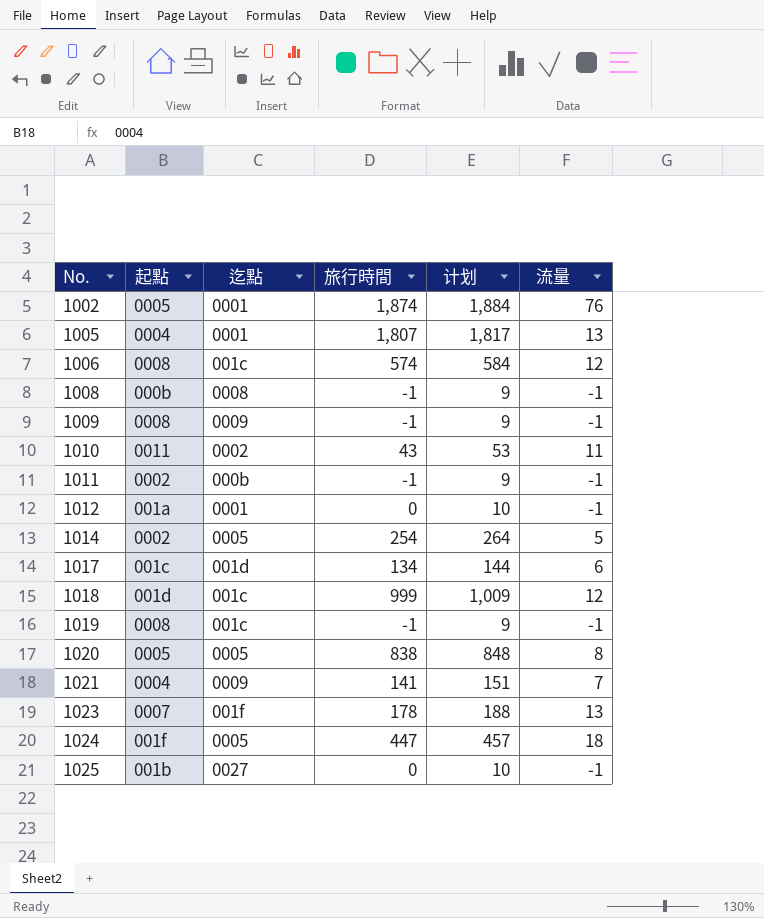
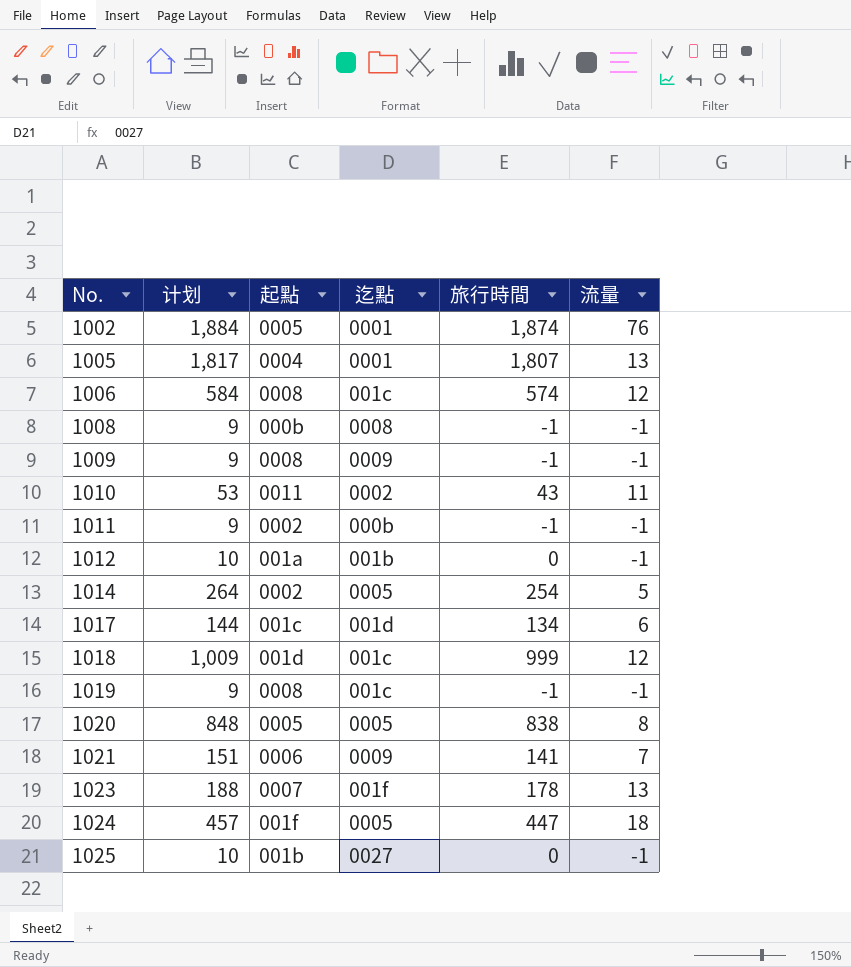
column 计划 | position: 5 -> 2
1012 | 迄點: 0001 -> 001b
1021 | 起點: 0004 -> 0006

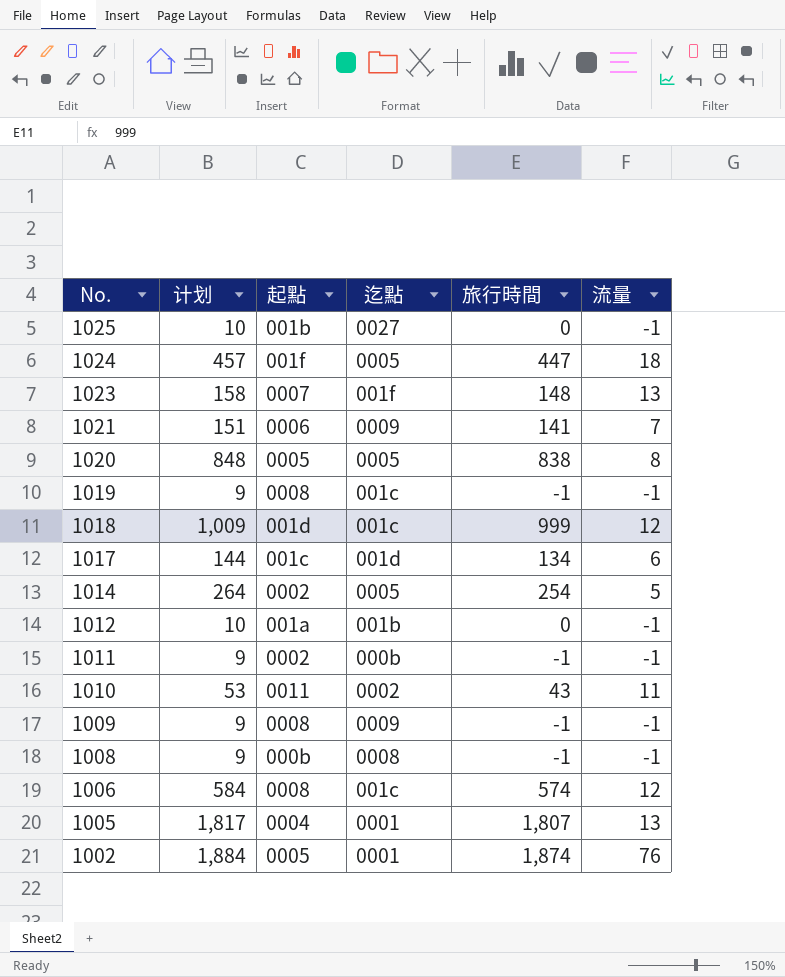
row order: No. ascending -> No. descending
1023 | 计划: 188 -> 158
1023 | 旅行時間: 178 -> 148

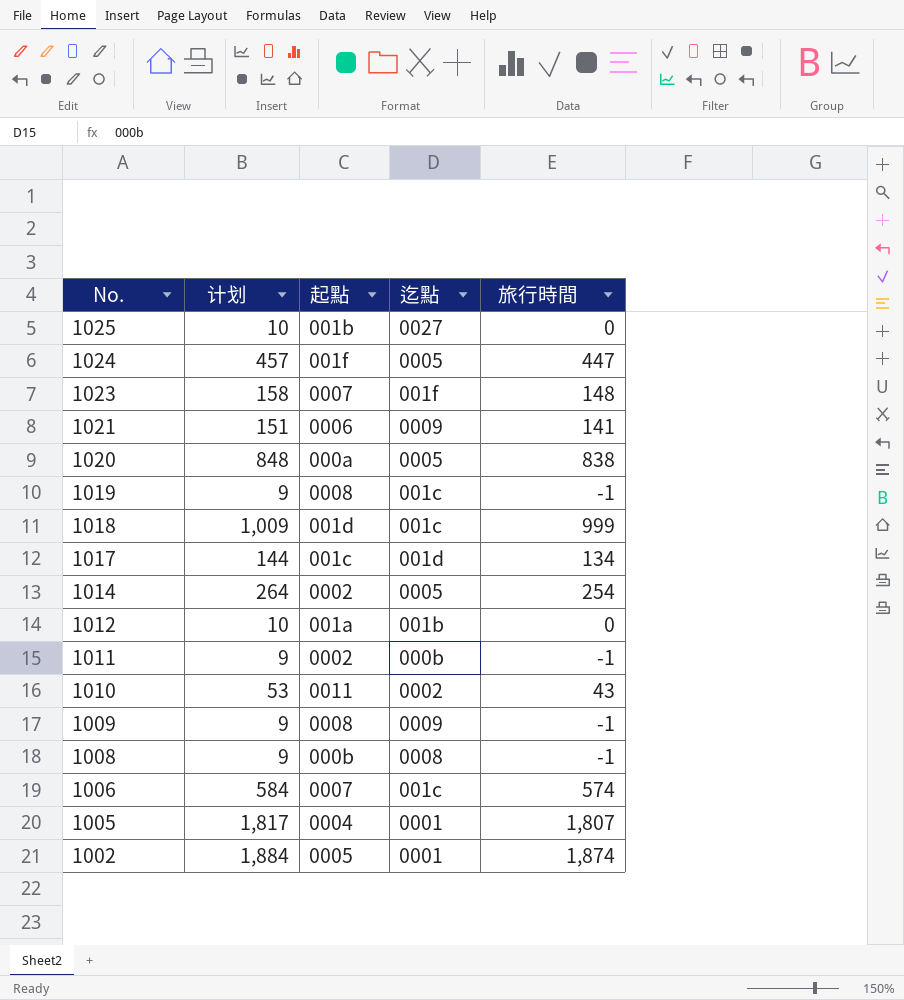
column 流量 | position: 6 -> none
1020 | 起點: 0005 -> 000a
1006 | 起點: 0008 -> 0007

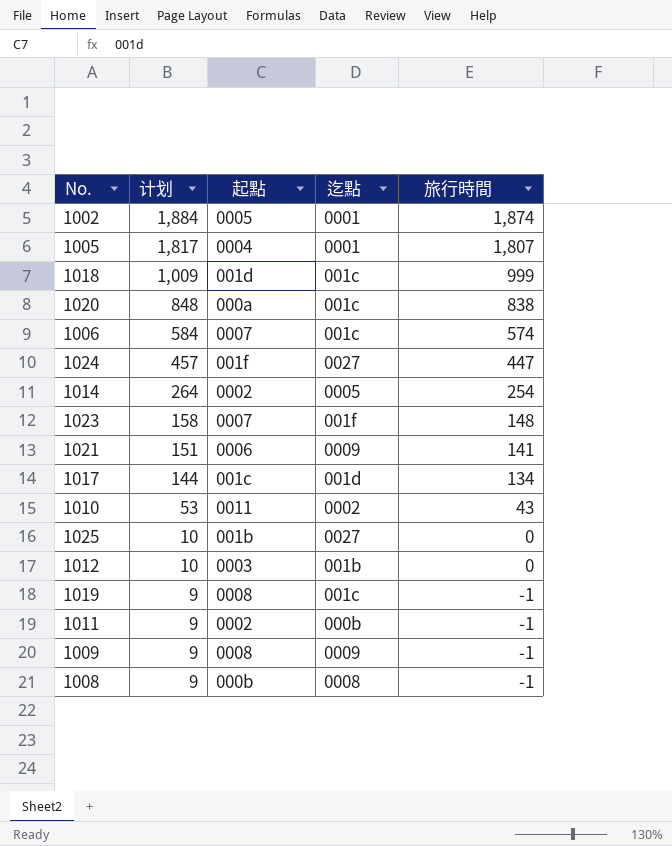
row order: No. descending -> 计划 descending
1020 | 迄點: 0005 -> 001c
1024 | 迄點: 0005 -> 0027
1012 | 起點: 001a -> 0003

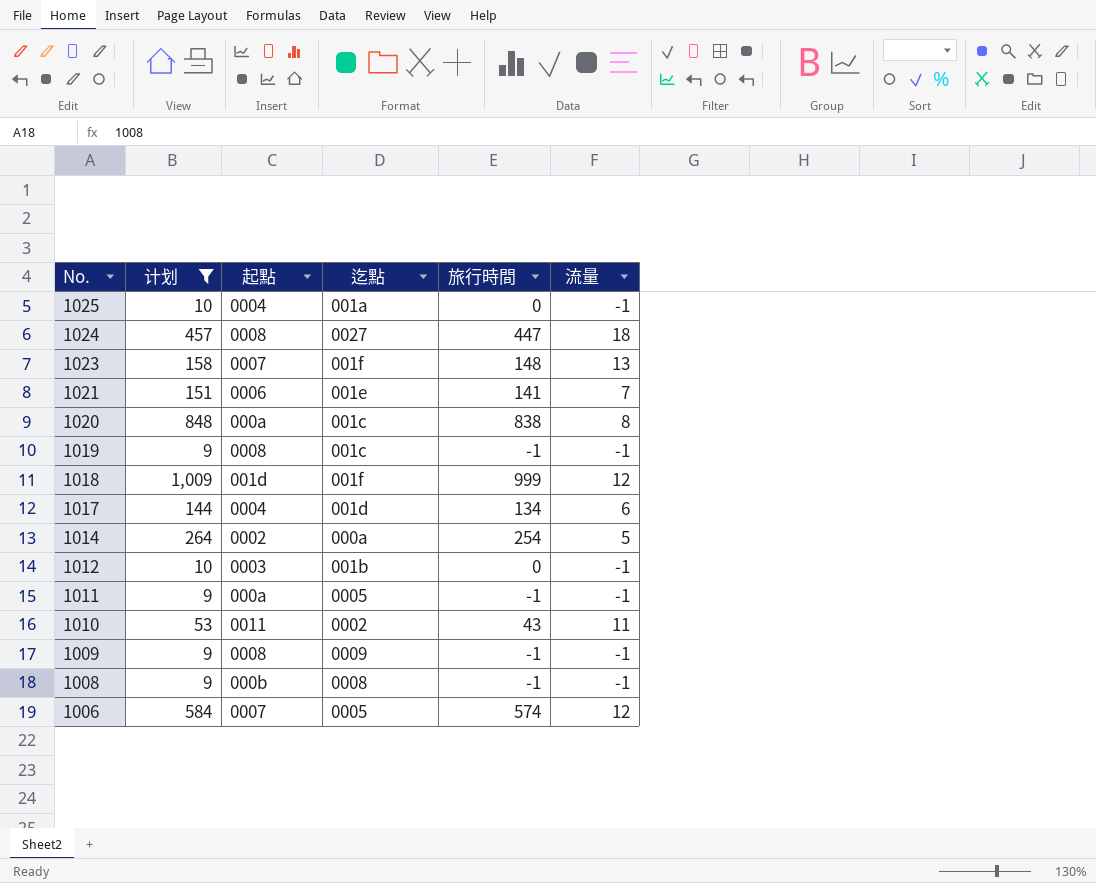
filter: none -> 计划 <= 1,009
row order: 计划 descending -> No. descending
column 流量 | position: none -> 6
1025 | 起點: 001b -> 0004
1025 | 迄點: 0027 -> 001a
1024 | 起點: 001f -> 0008
1021 | 迄點: 0009 -> 001e
1018 | 迄點: 001c -> 001f
1017 | 起點: 001c -> 0004
1014 | 迄點: 0005 -> 000a
1011 | 起點: 0002 -> 000a
1011 | 迄點: 000b -> 0005
1006 | 迄點: 001c -> 0005

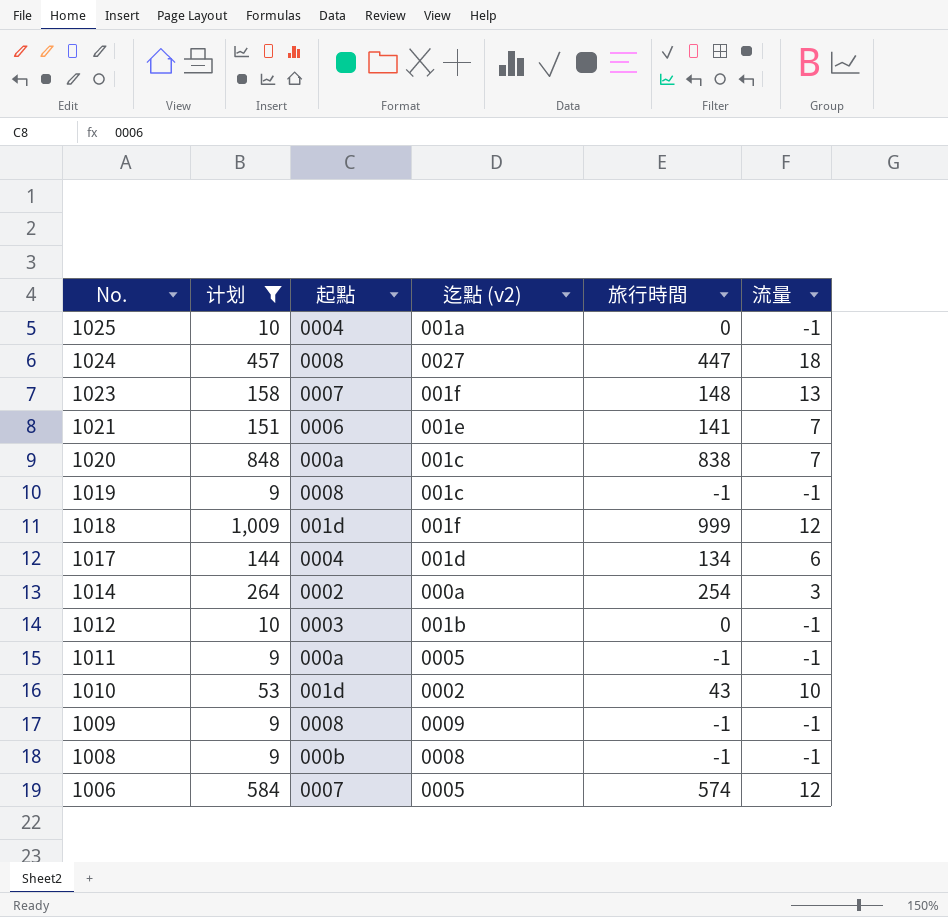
column name: 迄點 -> 迄點 (v2)
1020 | 流量: 8 -> 7
1014 | 流量: 5 -> 3
1010 | 起點: 0011 -> 001d
1010 | 流量: 11 -> 10

